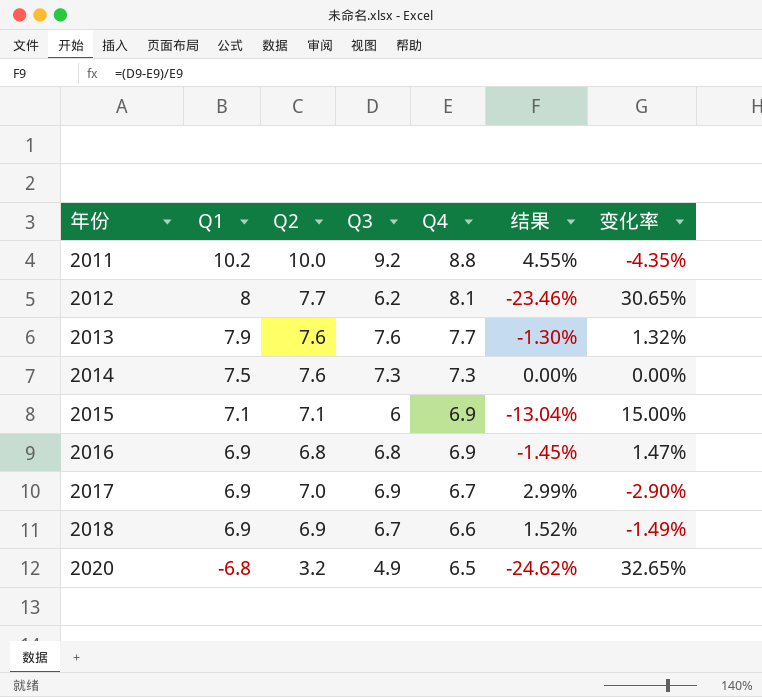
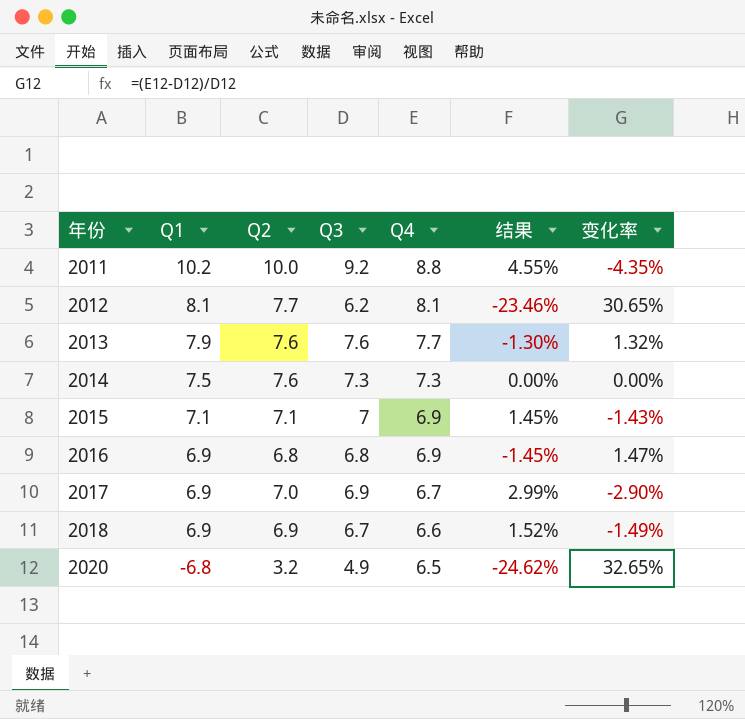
2012 | Q1: 8 -> 8.1
2015 | Q3: 6 -> 7
2015 | 结果: -13.04% -> 1.45%
2015 | 变化率: 15.00% -> -1.43%

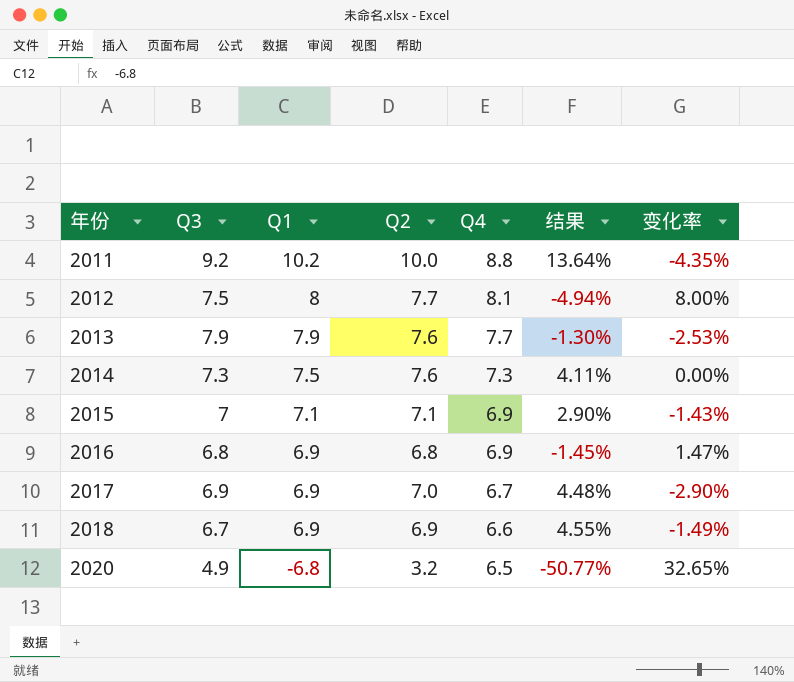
column Q3 | position: 4 -> 2
column 结果 | formula: ([Q3] - [Q4]) / [Q4] -> ([Q2] - [Q4]) / [Q4]
2012 | Q3: 6.2 -> 7.5
2012 | Q1: 8.1 -> 8
2012 | 变化率: 30.65% -> 8.00%
2013 | Q3: 7.6 -> 7.9
2013 | 变化率: 1.32% -> -2.53%

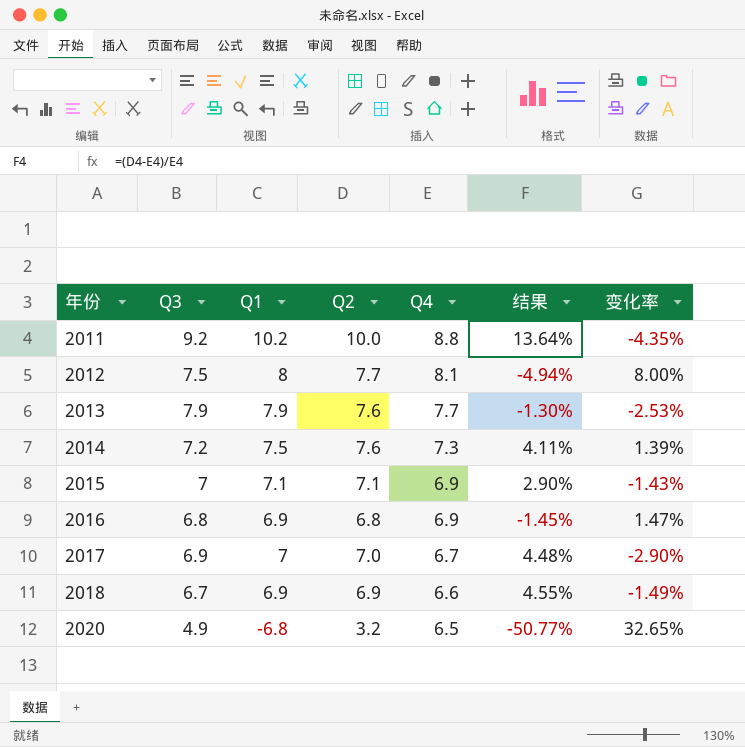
2014 | Q3: 7.3 -> 7.2
2014 | 变化率: 0.00% -> 1.39%
2017 | Q1: 6.9 -> 7

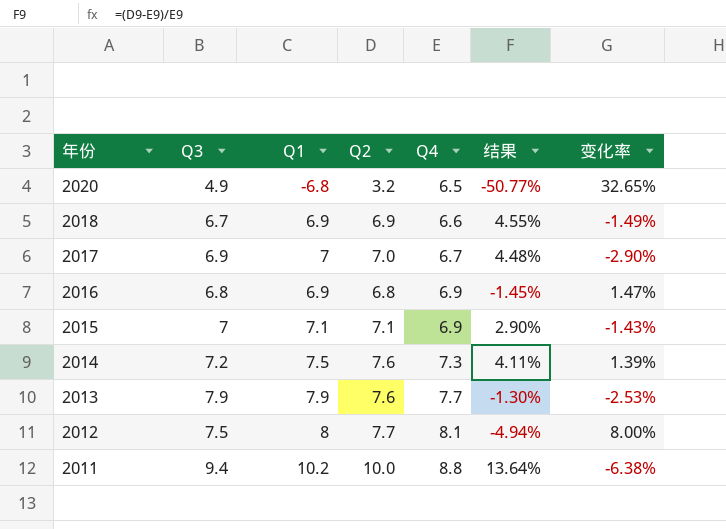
row order: 年份 ascending -> 年份 descending
2011 | Q3: 9.2 -> 9.4
2011 | 变化率: -4.35% -> -6.38%

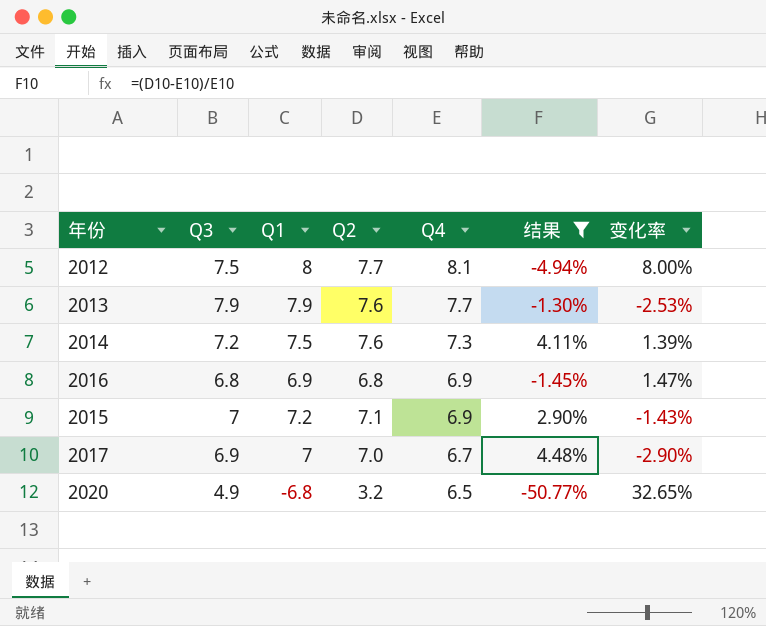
filter: none -> 结果 <= 4.48%
row order: 年份 descending -> Q4 descending
2015 | Q1: 7.1 -> 7.2

